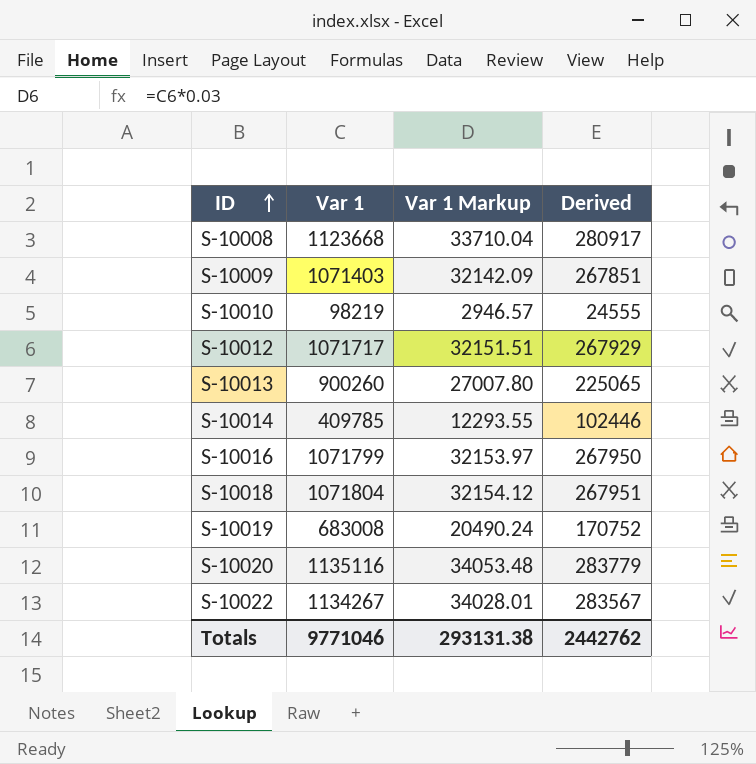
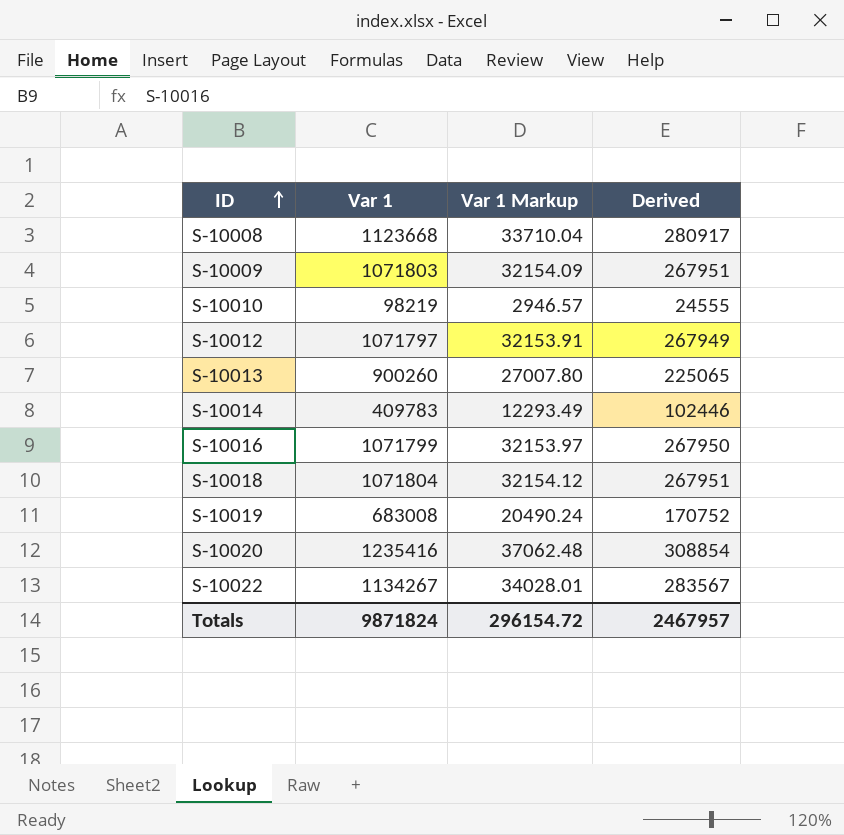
S-10009 | Var 1: 1071403 -> 1071803
S-10009 | Var 1 Markup: 32142.09 -> 32154.09
S-10009 | Derived: 267851 -> 267951
S-10012 | Var 1: 1071717 -> 1071797
S-10012 | Var 1 Markup: 32151.51 -> 32153.91
S-10012 | Derived: 267929 -> 267949
S-10014 | Var 1: 409785 -> 409783
S-10014 | Var 1 Markup: 12293.55 -> 12293.49
S-10020 | Var 1: 1135116 -> 1235416
S-10020 | Var 1 Markup: 34053.48 -> 37062.48
S-10020 | Derived: 283779 -> 308854
Totals | Var 1: 9771046 -> 9871824
Totals | Var 1 Markup: 293131.38 -> 296154.72
Totals | Derived: 2442762 -> 2467957

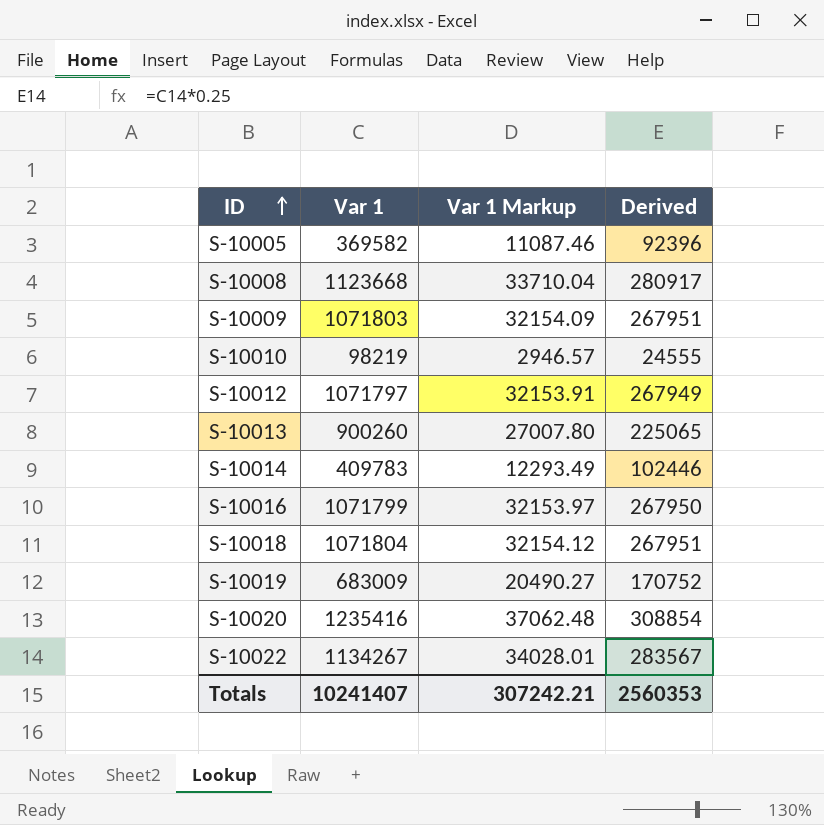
row S-10005: none -> 369582 | 11087.46 | 92396
S-10019 | Var 1: 683008 -> 683009
S-10019 | Var 1 Markup: 20490.24 -> 20490.27
Totals | Var 1: 9871824 -> 10241407
Totals | Var 1 Markup: 296154.72 -> 307242.21
Totals | Derived: 2467957 -> 2560353

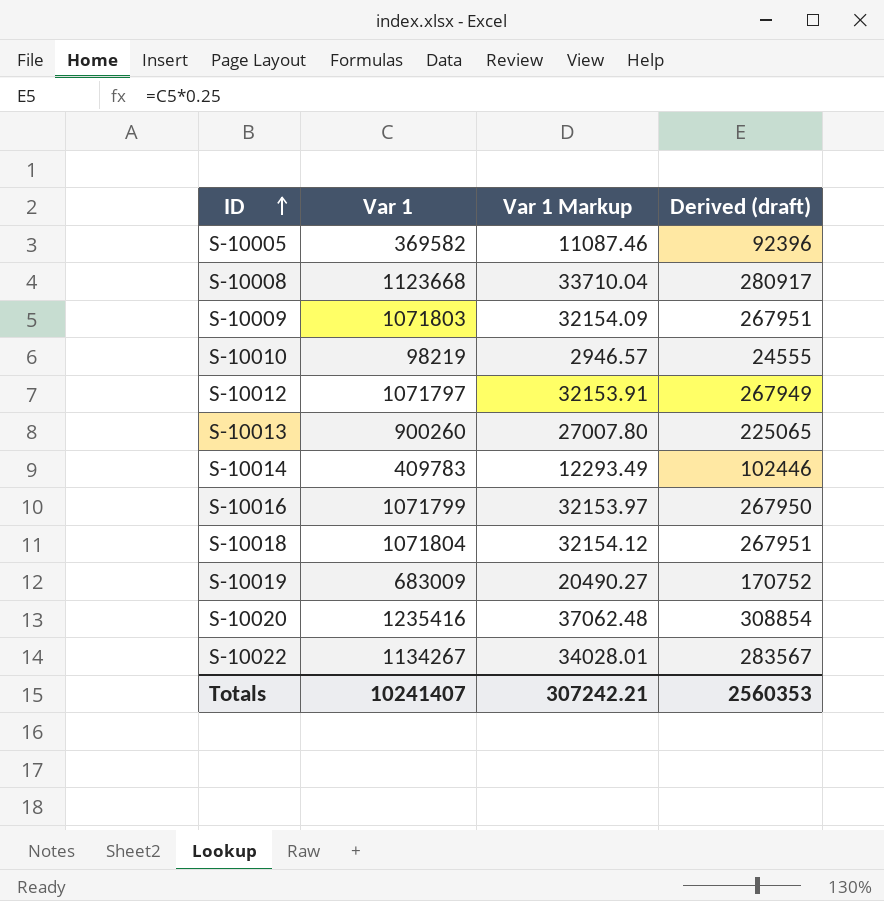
column name: Derived -> Derived (draft)

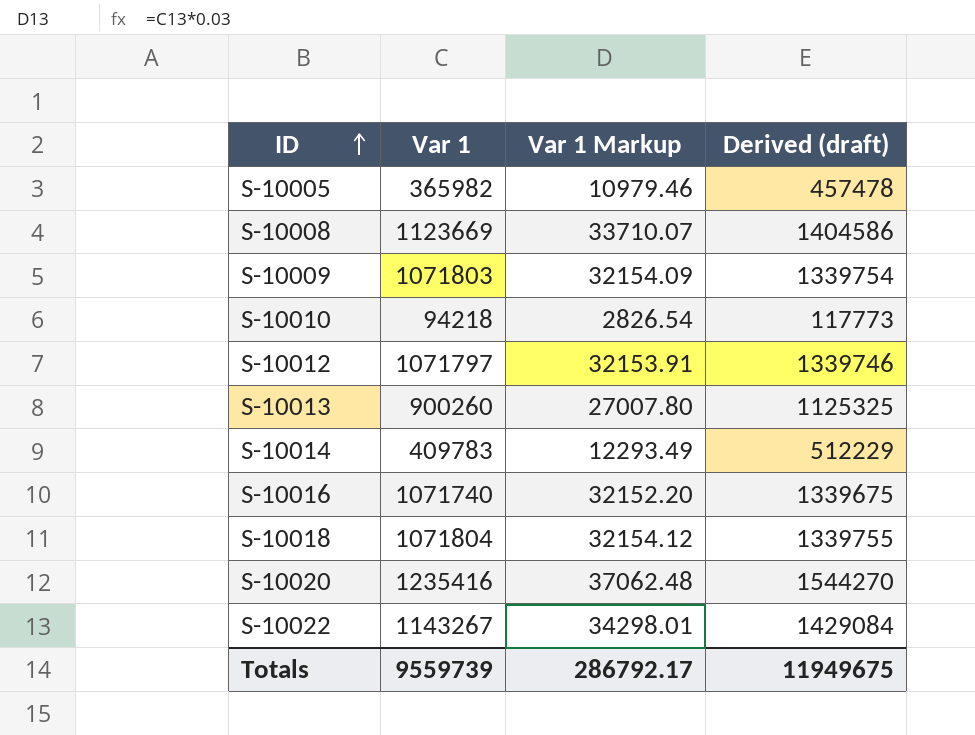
column Derived (draft) | formula: [Var 1] * 0.25 -> [Var 1] * 1.25
row S-10019: 683009 | 20490.27 | 170752 -> none
S-10005 | Var 1: 369582 -> 365982
S-10005 | Var 1 Markup: 11087.46 -> 10979.46
S-10008 | Var 1: 1123668 -> 1123669
S-10008 | Var 1 Markup: 33710.04 -> 33710.07
S-10010 | Var 1: 98219 -> 94218
S-10010 | Var 1 Markup: 2946.57 -> 2826.54
S-10016 | Var 1: 1071799 -> 1071740
S-10016 | Var 1 Markup: 32153.97 -> 32152.20
S-10022 | Var 1: 1134267 -> 1143267
S-10022 | Var 1 Markup: 34028.01 -> 34298.01
Totals | Var 1: 10241407 -> 9559739
Totals | Var 1 Markup: 307242.21 -> 286792.17
Totals | Derived (draft): 2560353 -> 11949675

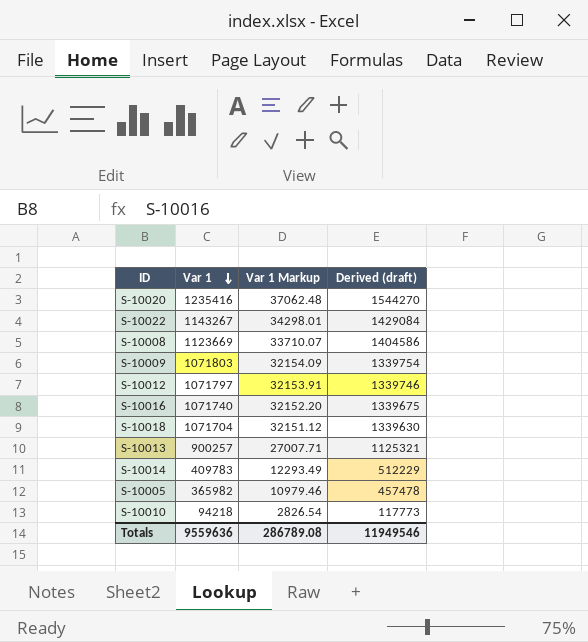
row order: ID ascending -> Var 1 descending
S-10018 | Var 1: 1071804 -> 1071704
S-10018 | Var 1 Markup: 32154.12 -> 32151.12
S-10018 | Derived (draft): 1339755 -> 1339630
S-10013 | Var 1: 900260 -> 900257
S-10013 | Var 1 Markup: 27007.80 -> 27007.71
S-10013 | Derived (draft): 1125325 -> 1125321
Totals | Var 1: 9559739 -> 9559636
Totals | Var 1 Markup: 286792.17 -> 286789.08
Totals | Derived (draft): 11949675 -> 11949546

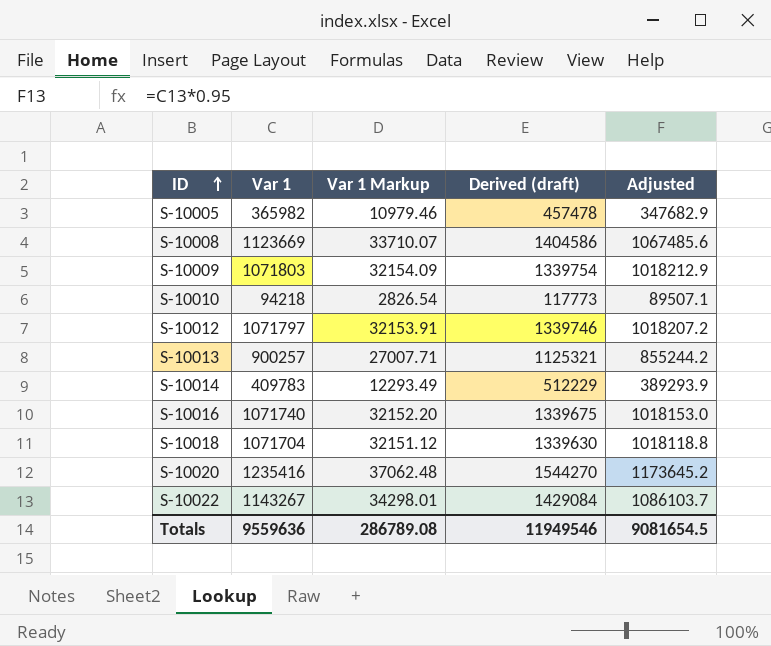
row order: Var 1 descending -> ID ascending
column Adjusted | formula: none -> [Var 1] * 0.95

